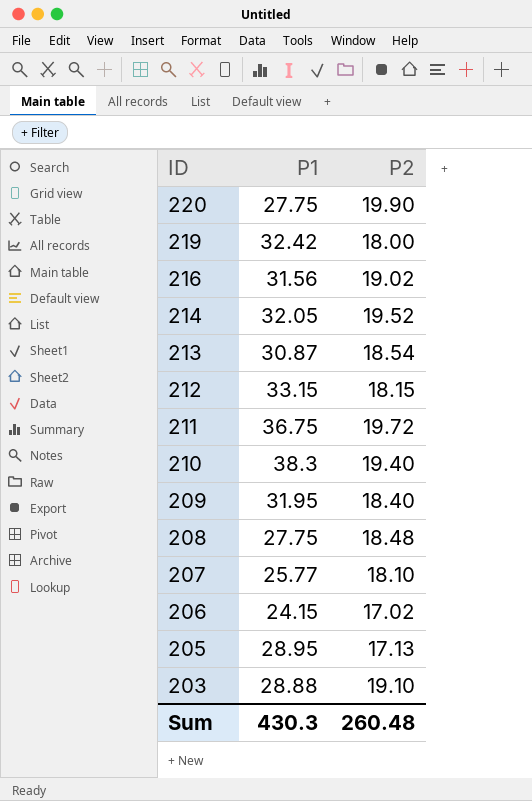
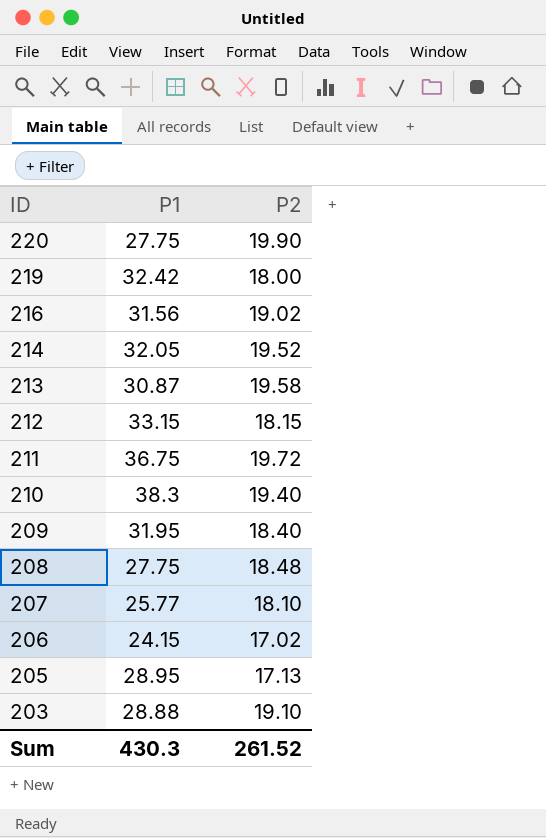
213 | P2: 18.54 -> 19.58
Sum | P2: 260.48 -> 261.52

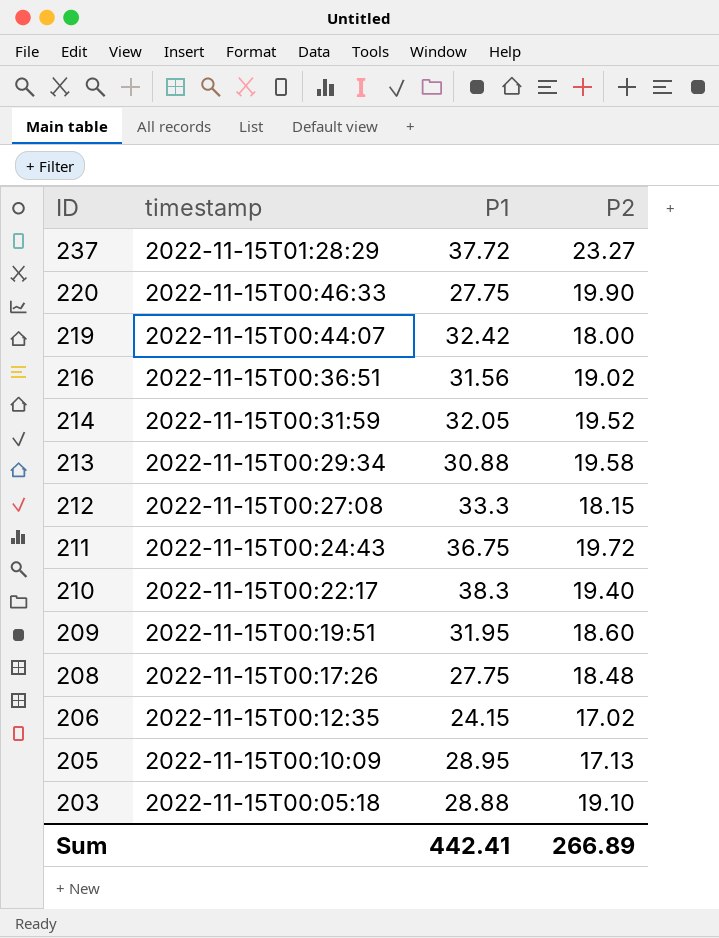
column timestamp | position: none -> 2
row 207: 25.77 | 18.10 -> none
row 237: none -> 2022-11-15T01:28:29 | 37.72 | 23.27
213 | P1: 30.87 -> 30.88
212 | P1: 33.15 -> 33.3
209 | P2: 18.40 -> 18.60
Sum | P1: 430.3 -> 442.41
Sum | P2: 261.52 -> 266.89

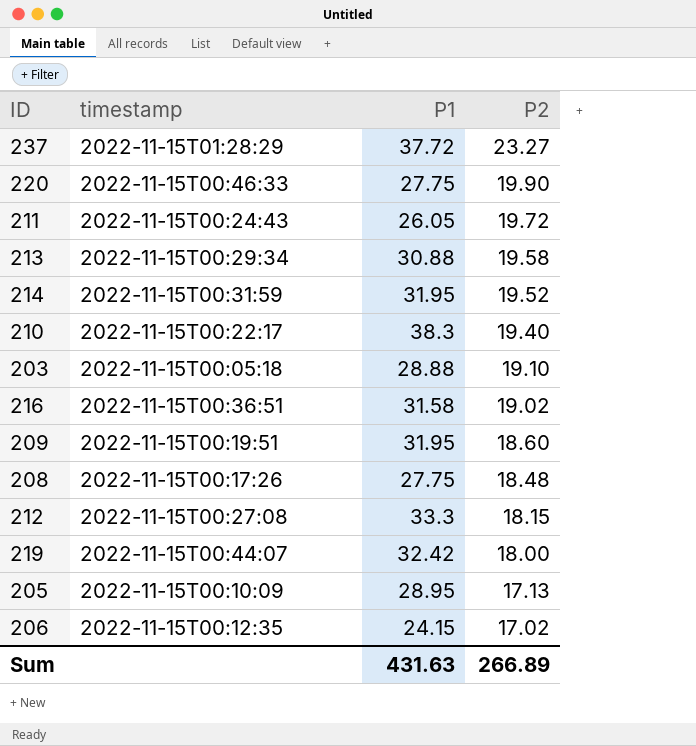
row order: ID descending -> P2 descending
211 | P1: 36.75 -> 26.05
214 | P1: 32.05 -> 31.95
216 | P1: 31.56 -> 31.58
Sum | P1: 442.41 -> 431.63

